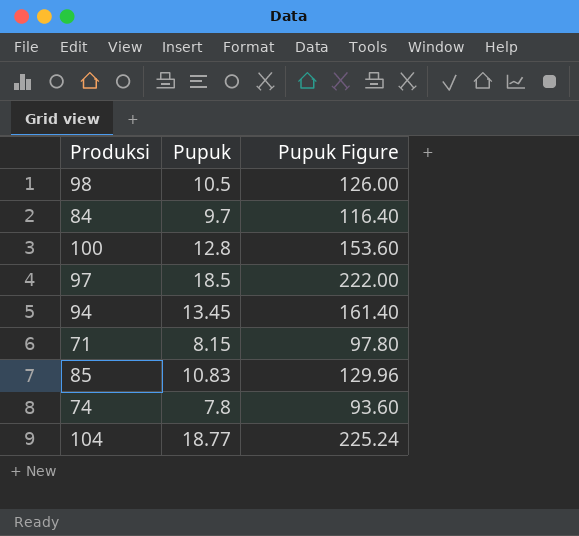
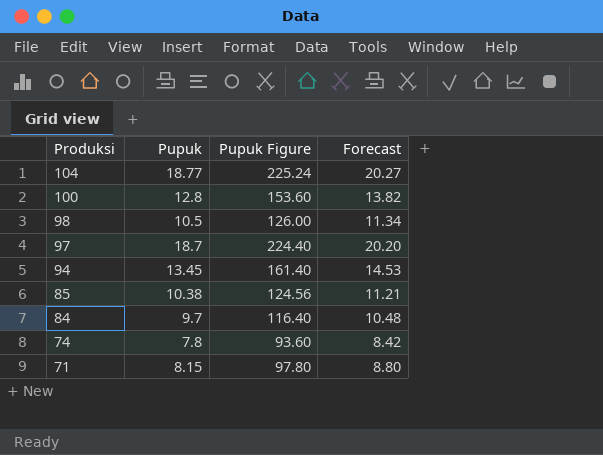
row order: none -> Produksi descending
column Forecast | formula: none -> [Pupuk] * 1.08
97 | Pupuk: 18.5 -> 18.7
97 | Pupuk Figure: 222.00 -> 224.40
85 | Pupuk: 10.83 -> 10.38
85 | Pupuk Figure: 129.96 -> 124.56

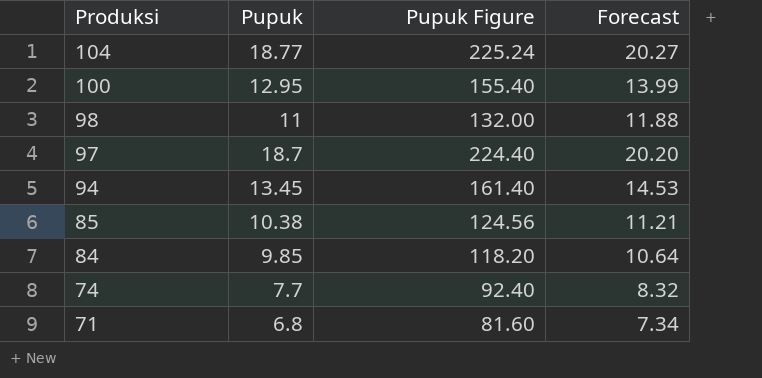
100 | Pupuk: 12.8 -> 12.95
100 | Pupuk Figure: 153.60 -> 155.40
100 | Forecast: 13.82 -> 13.99
98 | Pupuk: 10.5 -> 11
98 | Pupuk Figure: 126.00 -> 132.00
98 | Forecast: 11.34 -> 11.88
84 | Pupuk: 9.7 -> 9.85
84 | Pupuk Figure: 116.40 -> 118.20
84 | Forecast: 10.48 -> 10.64
74 | Pupuk: 7.8 -> 7.7
74 | Pupuk Figure: 93.60 -> 92.40
74 | Forecast: 8.42 -> 8.32
71 | Pupuk: 8.15 -> 6.8
71 | Pupuk Figure: 97.80 -> 81.60
71 | Forecast: 8.80 -> 7.34

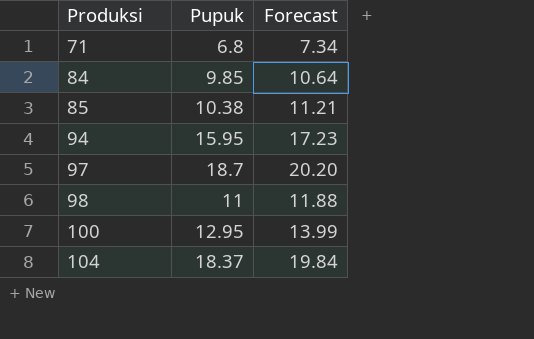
row order: Produksi descending -> Produksi ascending
column Pupuk Figure | formula: [Pupuk] * 12 -> none
row 74: 7.7 | 92.40 | 8.32 -> none
94 | Pupuk: 13.45 -> 15.95
94 | Forecast: 14.53 -> 17.23
104 | Pupuk: 18.77 -> 18.37
104 | Forecast: 20.27 -> 19.84

